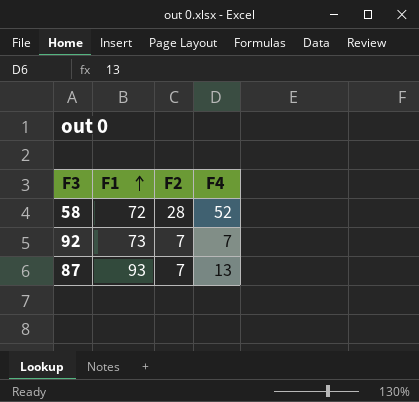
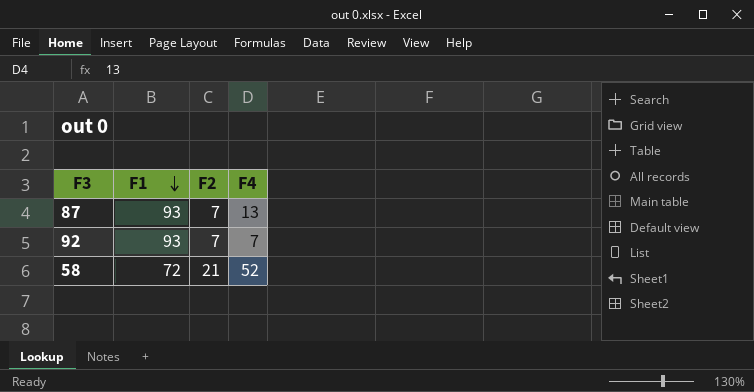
row order: F1 ascending -> F1 descending
92 | F1: 73 -> 93
58 | F2: 28 -> 21

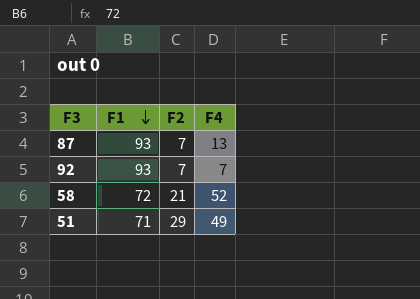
row 51: none -> 71 | 29 | 49

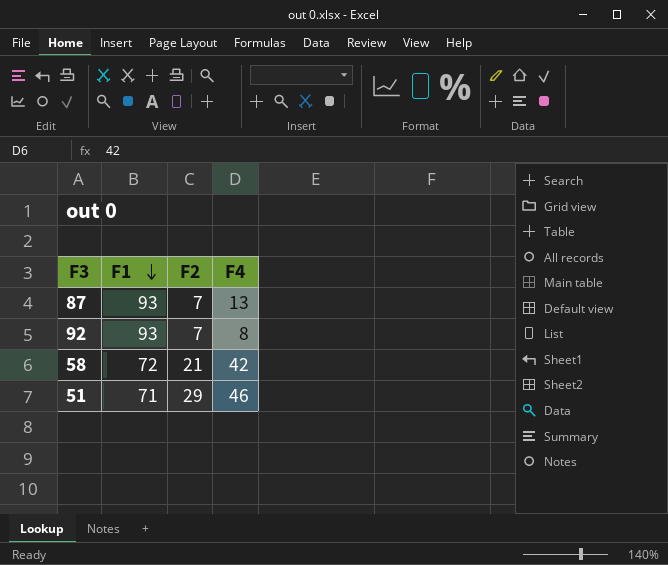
92 | F4: 7 -> 8
58 | F4: 52 -> 42
51 | F4: 49 -> 46

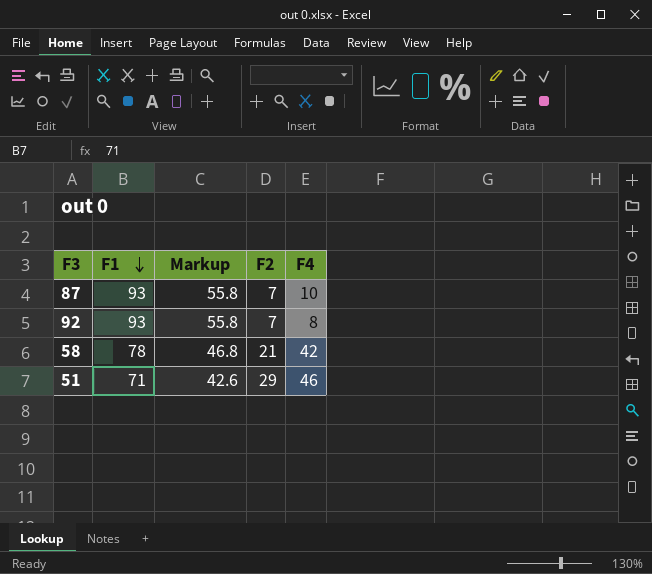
column Markup | formula: none -> [F1] * 0.6
87 | F4: 13 -> 10
58 | F1: 72 -> 78

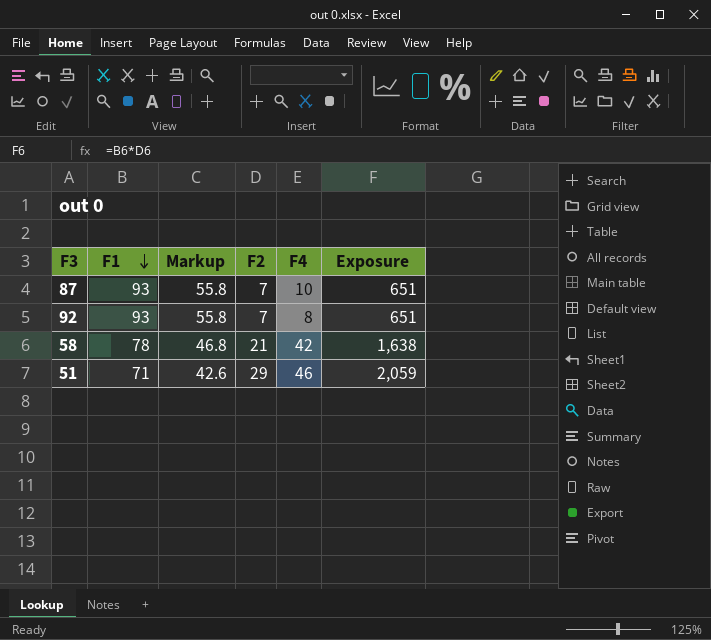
column Exposure | formula: none -> [F1] * [F2]

